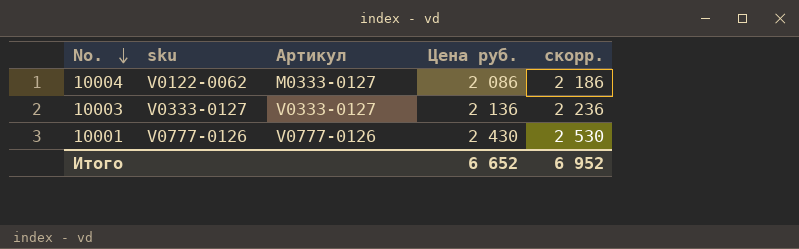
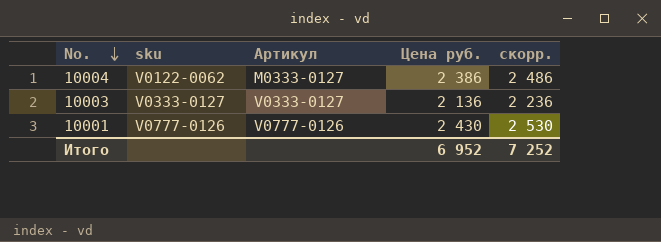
10004 | Цена руб.: 2 086 -> 2 386
10004 | скорр.: 2 186 -> 2 486
Итого | Цена руб.: 6 652 -> 6 952
Итого | скорр.: 6 952 -> 7 252

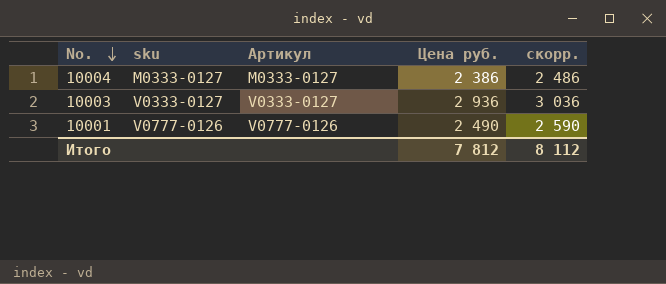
10004 | sku: V0122-0062 -> M0333-0127
10003 | Цена руб.: 2 136 -> 2 936
10003 | скорр.: 2 236 -> 3 036
10001 | Цена руб.: 2 430 -> 2 490
10001 | скорр.: 2 530 -> 2 590
Итого | Цена руб.: 6 952 -> 7 812
Итого | скорр.: 7 252 -> 8 112

